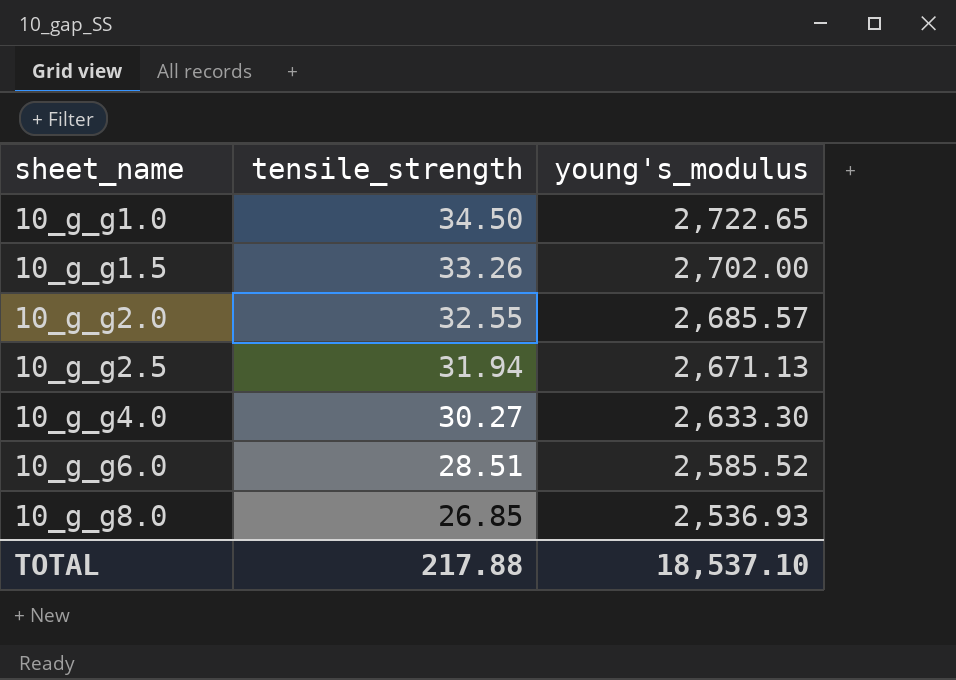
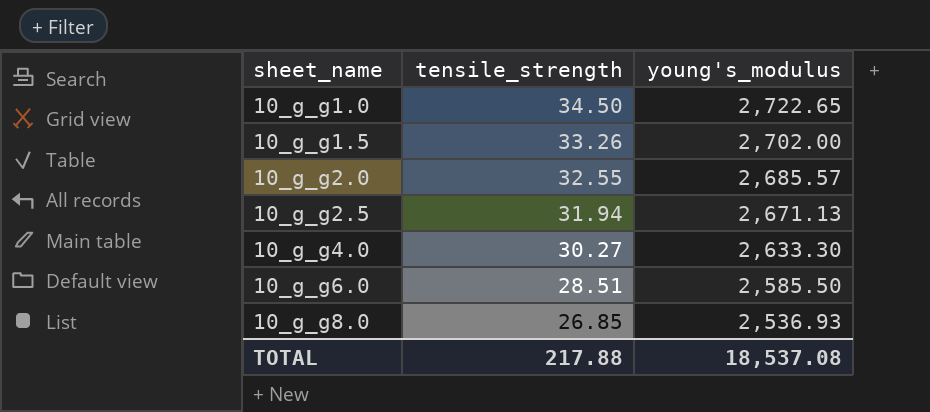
10_g_g6.0 | young's_modulus: 2,585.52 -> 2,585.50
TOTAL | young's_modulus: 18,537.10 -> 18,537.08

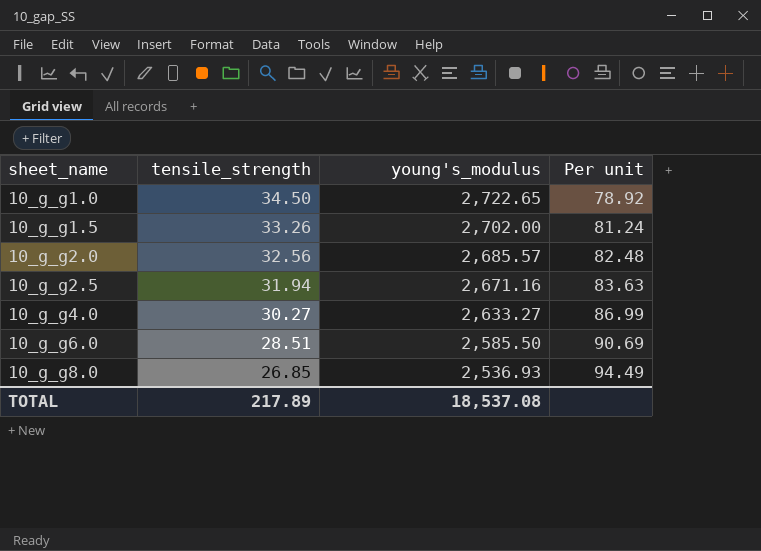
column Per unit | formula: none -> [young's_modulus] / [tensile_strength]
10_g_g2.0 | tensile_strength: 32.55 -> 32.56
10_g_g2.5 | young's_modulus: 2,671.13 -> 2,671.16
10_g_g4.0 | young's_modulus: 2,633.30 -> 2,633.27
TOTAL | tensile_strength: 217.88 -> 217.89

